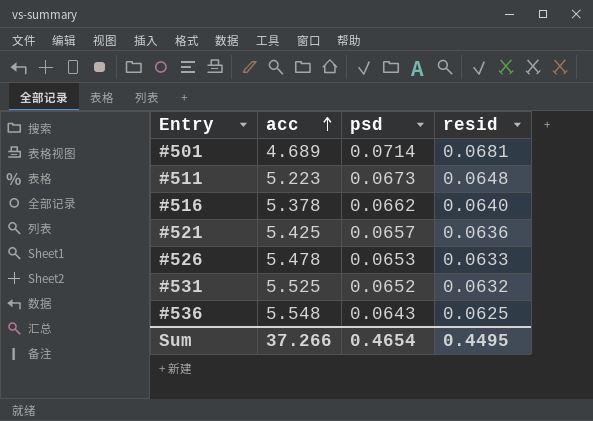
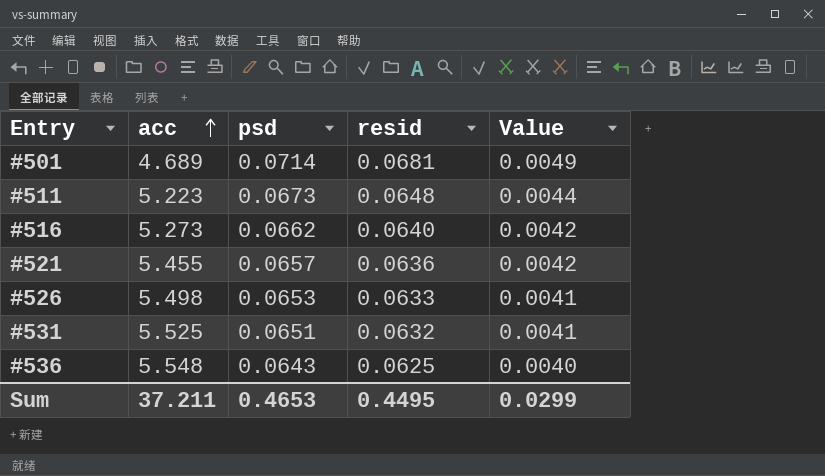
column Value | formula: none -> [psd] * [resid]
#516 | acc: 5.378 -> 5.273
#521 | acc: 5.425 -> 5.455
#526 | acc: 5.478 -> 5.498
#531 | psd: 0.0652 -> 0.0651
Sum | acc: 37.266 -> 37.211
Sum | psd: 0.4654 -> 0.4653

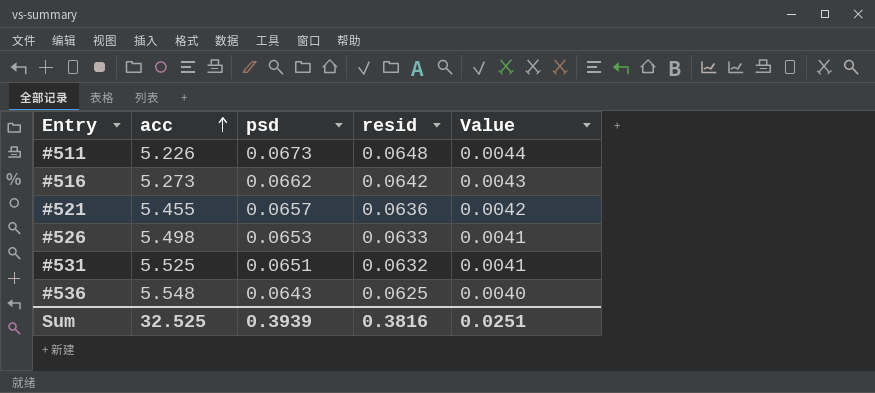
row #501: 4.689 | 0.0714 | 0.0681 | 0.0049 -> none
#511 | acc: 5.223 -> 5.226
#516 | resid: 0.0640 -> 0.0642
#516 | Value: 0.0042 -> 0.0043
Sum | acc: 37.211 -> 32.525
Sum | psd: 0.4653 -> 0.3939
Sum | resid: 0.4495 -> 0.3816
Sum | Value: 0.0299 -> 0.0251

